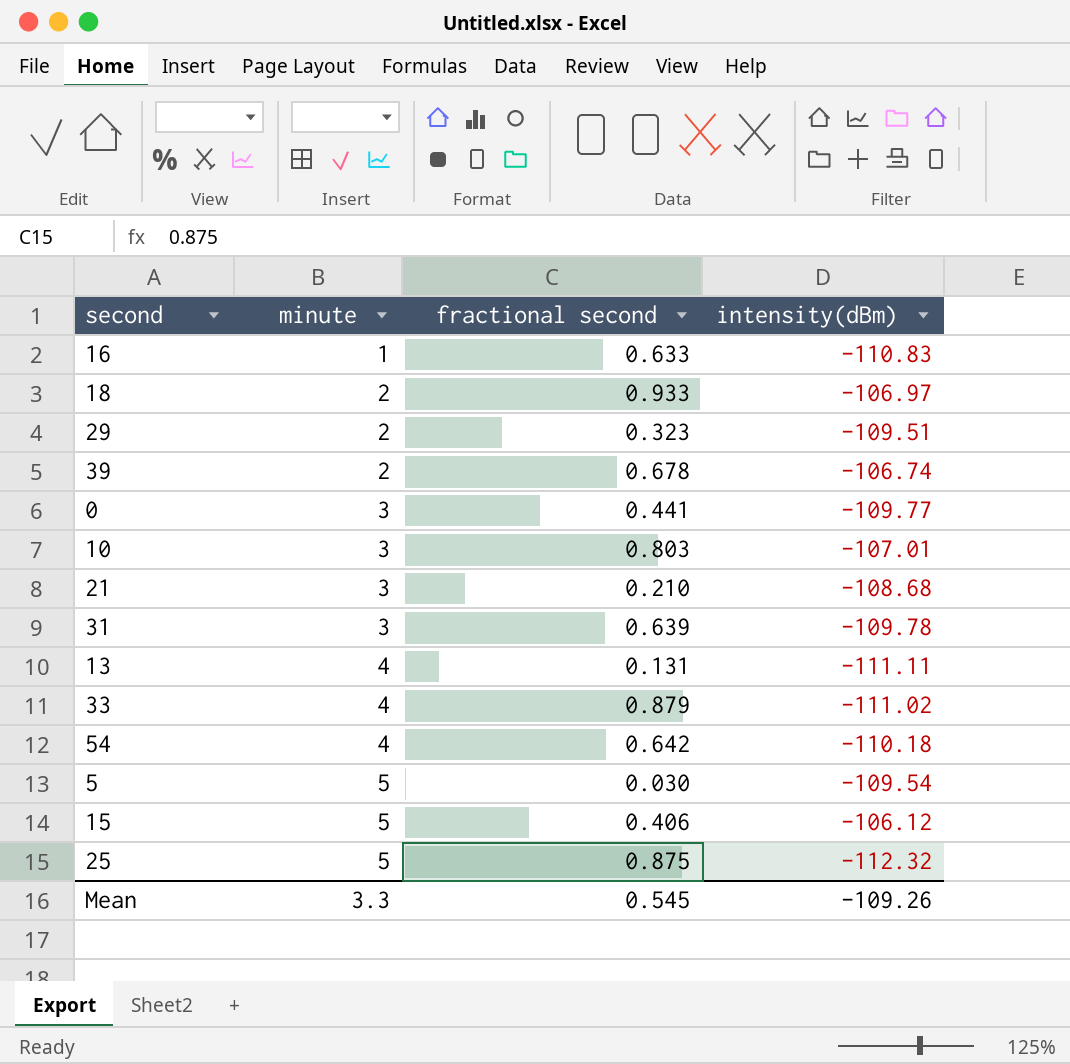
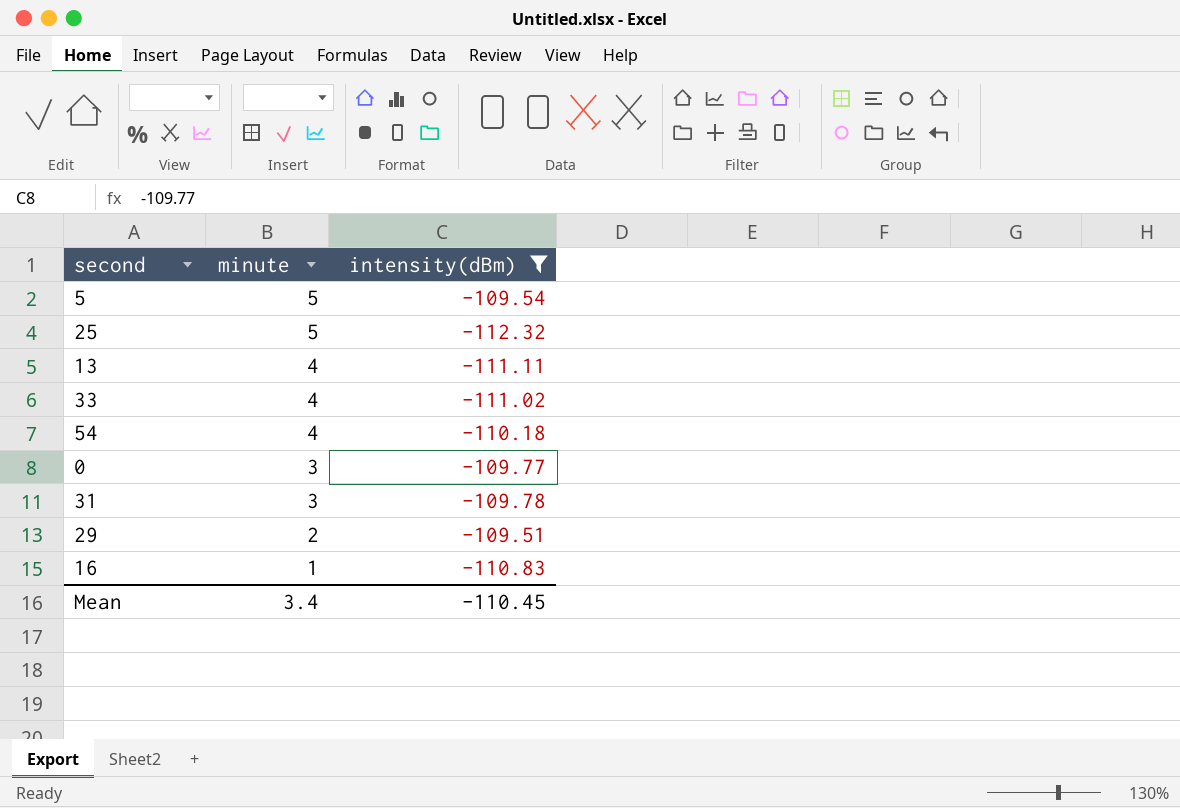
filter: none -> intensity(dBm) <= -109.51
row order: minute ascending -> minute descending
column fractional second | position: 3 -> none
Mean | minute: 3.3 -> 3.4
Mean | intensity(dBm): -109.26 -> -110.45

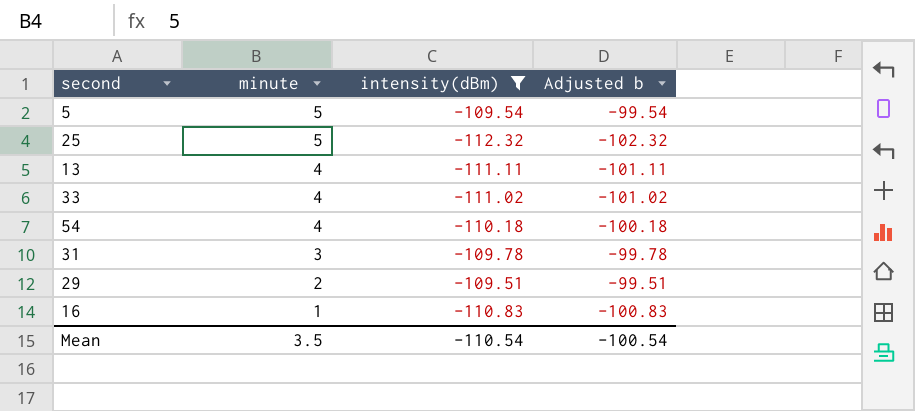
column Adjusted b | formula: none -> [intensity(dBm)] + 10
row 0: 3 | -109.77 -> none
Mean | minute: 3.4 -> 3.5
Mean | intensity(dBm): -110.45 -> -110.54

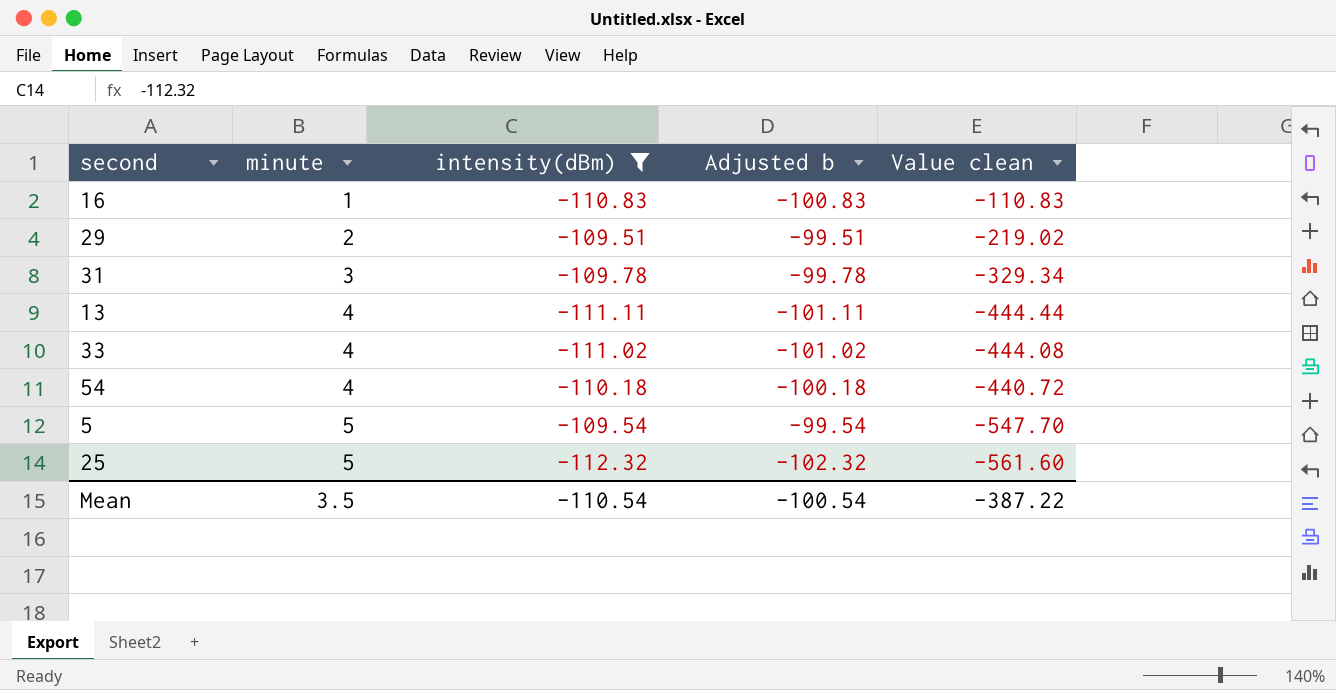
row order: minute descending -> minute ascending
column Value clean | formula: none -> [minute] * [intensity(dBm)]

